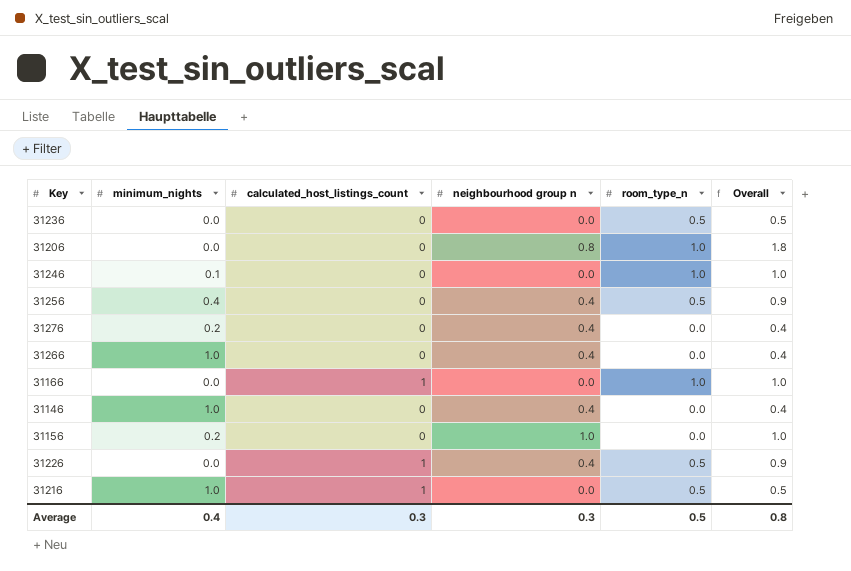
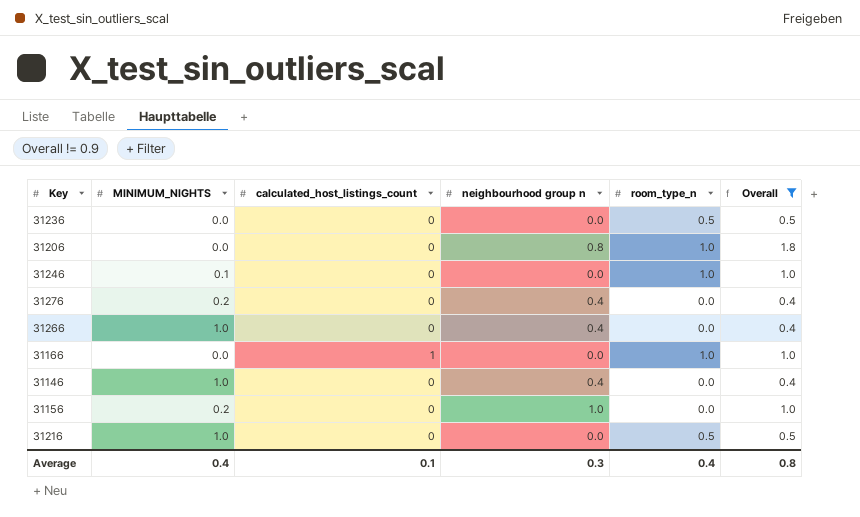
filter: none -> Overall != 0.9
column name: minimum_nights -> MINIMUM_NIGHTS
31216 | calculated_host_listings_count: 1 -> 0
Average | calculated_host_listings_count: 0.3 -> 0.1
Average | room_type_n: 0.5 -> 0.4

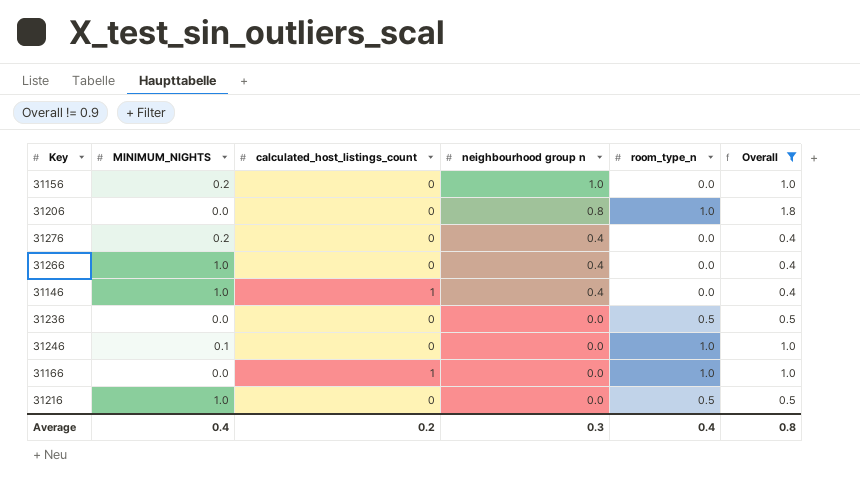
row order: none -> neighbourhood group n descending
31146 | calculated_host_listings_count: 0 -> 1
Average | calculated_host_listings_count: 0.1 -> 0.2

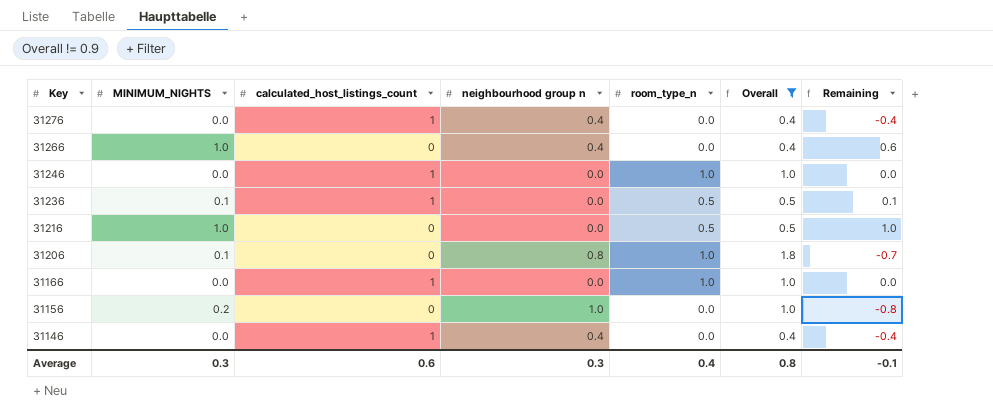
row order: neighbourhood group n descending -> Key descending
column Remaining | formula: none -> [MINIMUM_NIGHTS] - [neighbourhood group n]
31276 | MINIMUM_NIGHTS: 0.2 -> 0.0
31276 | calculated_host_listings_count: 0 -> 1
31246 | MINIMUM_NIGHTS: 0.1 -> 0.0
31246 | calculated_host_listings_count: 0 -> 1
31236 | MINIMUM_NIGHTS: 0.0 -> 0.1
31236 | calculated_host_listings_count: 0 -> 1
31206 | MINIMUM_NIGHTS: 0.0 -> 0.1
31146 | MINIMUM_NIGHTS: 1.0 -> 0.0
Average | MINIMUM_NIGHTS: 0.4 -> 0.3
Average | calculated_host_listings_count: 0.2 -> 0.6

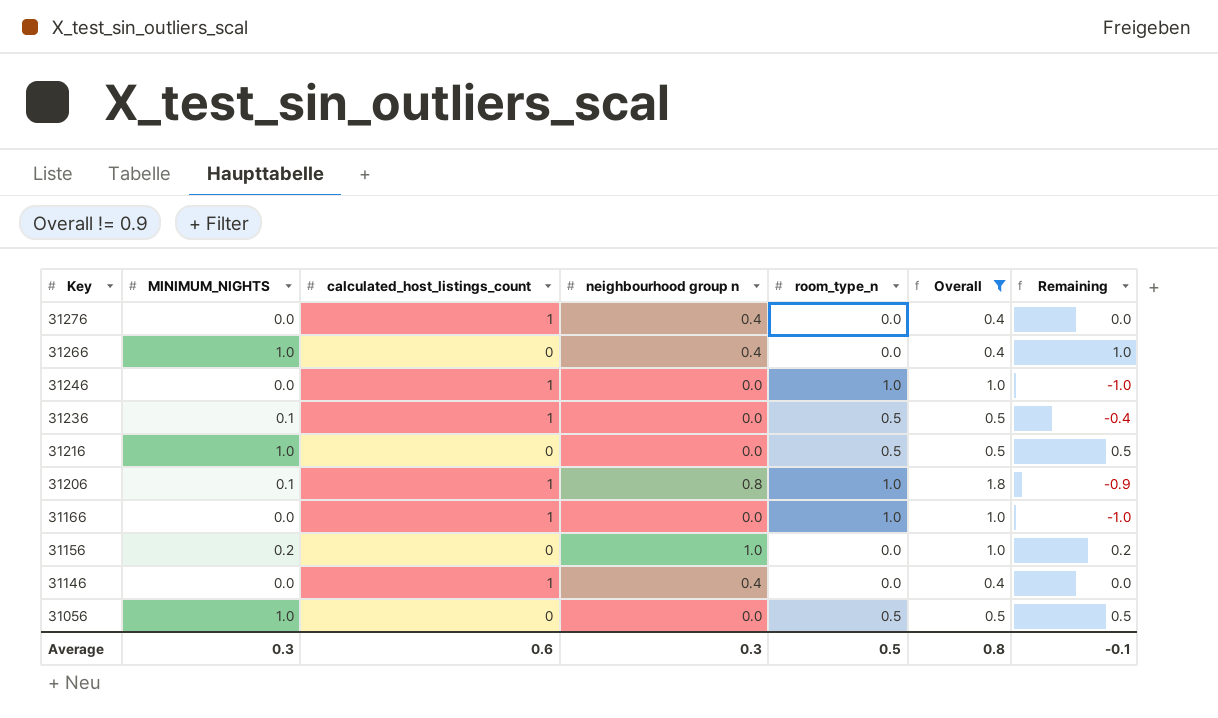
column Remaining | formula: [MINIMUM_NIGHTS] - [neighbourhood group n] -> [MINIMUM_NIGHTS] - [room_type_n]
31206 | calculated_host_listings_count: 0 -> 1
row 31056: none -> 1.0 | 0 | 0.0 | 0.5 | 0.5 | 0.5
Average | room_type_n: 0.4 -> 0.5

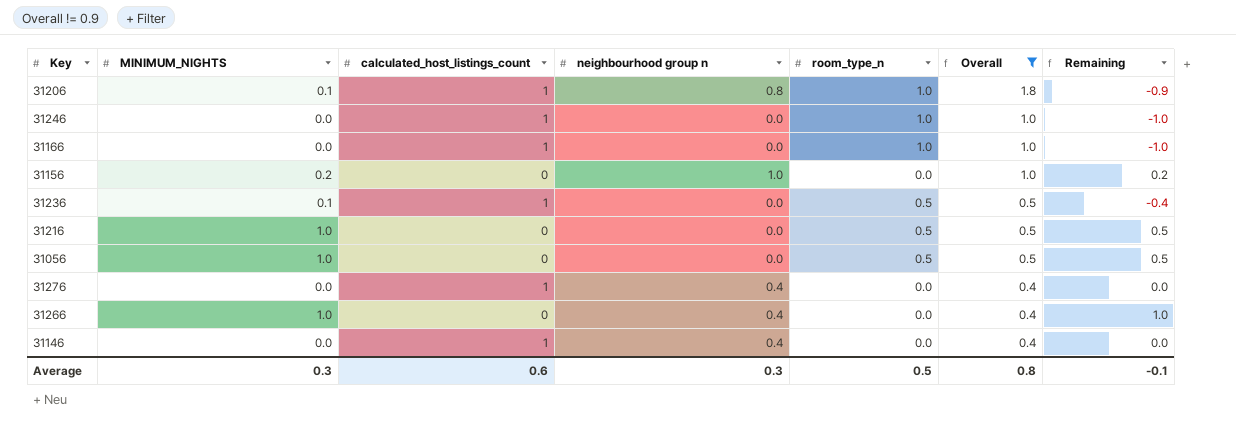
row order: Key descending -> Overall descending

